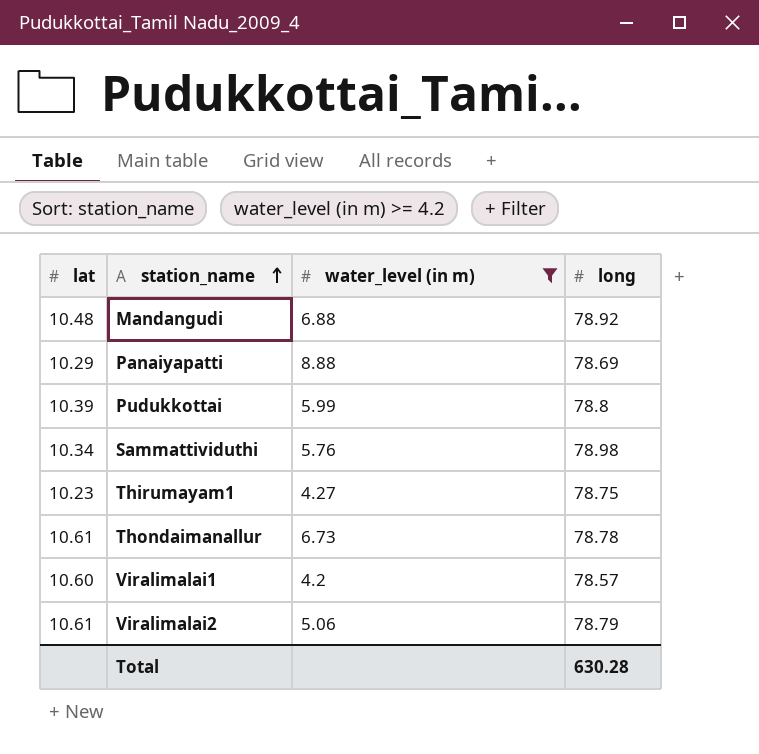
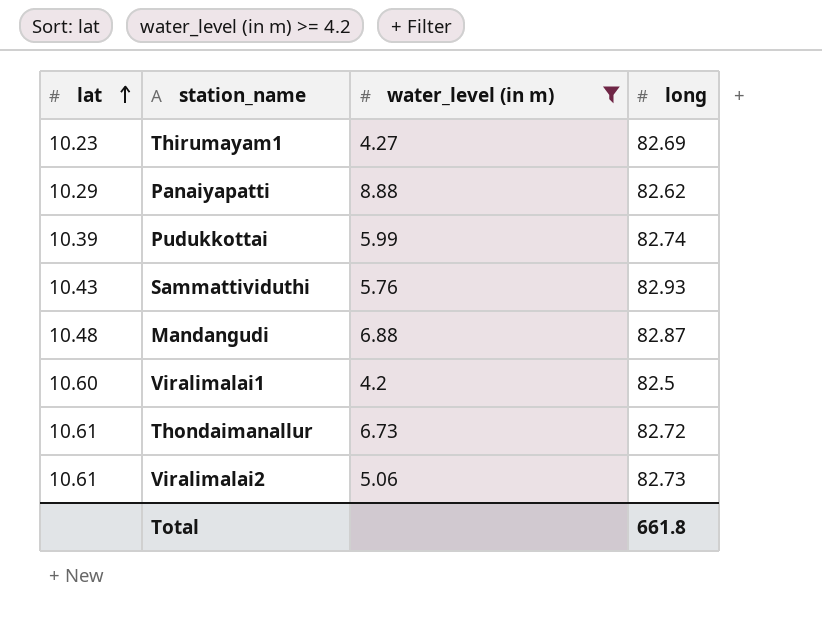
row order: station_name ascending -> lat ascending
Thirumayam1 | long: 78.75 -> 82.69
Panaiyapatti | long: 78.69 -> 82.62
Pudukkottai | long: 78.8 -> 82.74
Sammattividuthi | lat: 10.34 -> 10.43
Sammattividuthi | long: 78.98 -> 82.93
Mandangudi | long: 78.92 -> 82.87
Viralimalai1 | long: 78.57 -> 82.5
Thondaimanallur | long: 78.78 -> 82.72
Viralimalai2 | long: 78.79 -> 82.73
Total | long: 630.28 -> 661.8

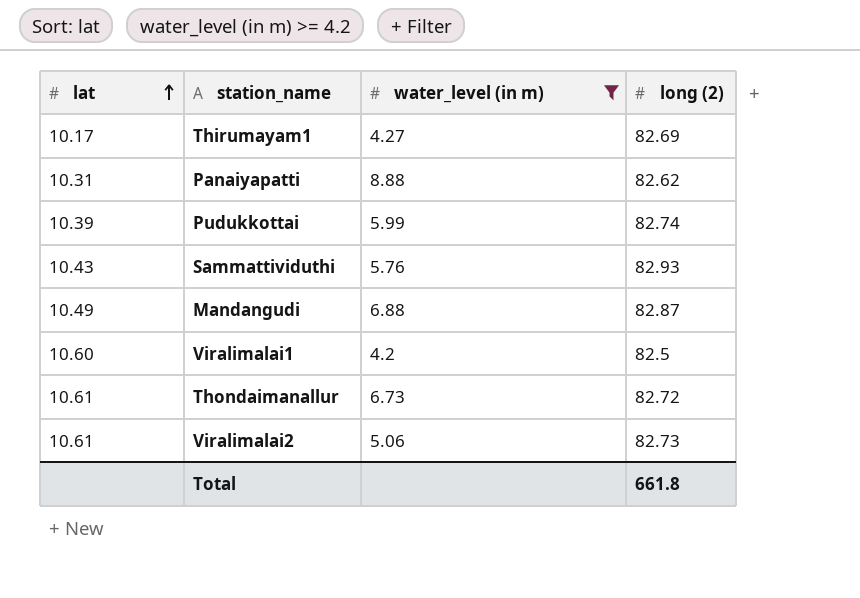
column name: long -> long (2)
Thirumayam1 | lat: 10.23 -> 10.17
Panaiyapatti | lat: 10.29 -> 10.31
Mandangudi | lat: 10.48 -> 10.49

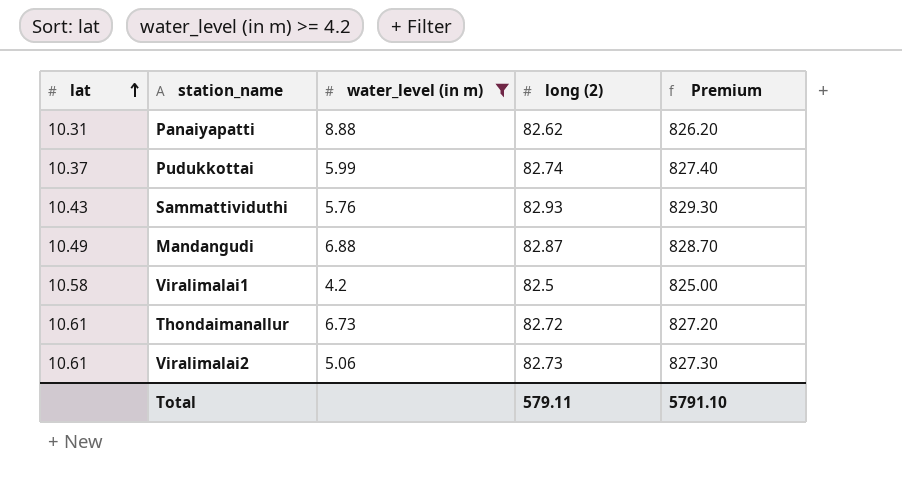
column Premium | formula: none -> [long (2)] * 10
row Thirumayam1: 10.17 | 4.27 | 82.69 -> none
Pudukkottai | lat: 10.39 -> 10.37
Viralimalai1 | lat: 10.60 -> 10.58
Total | long (2): 661.8 -> 579.11

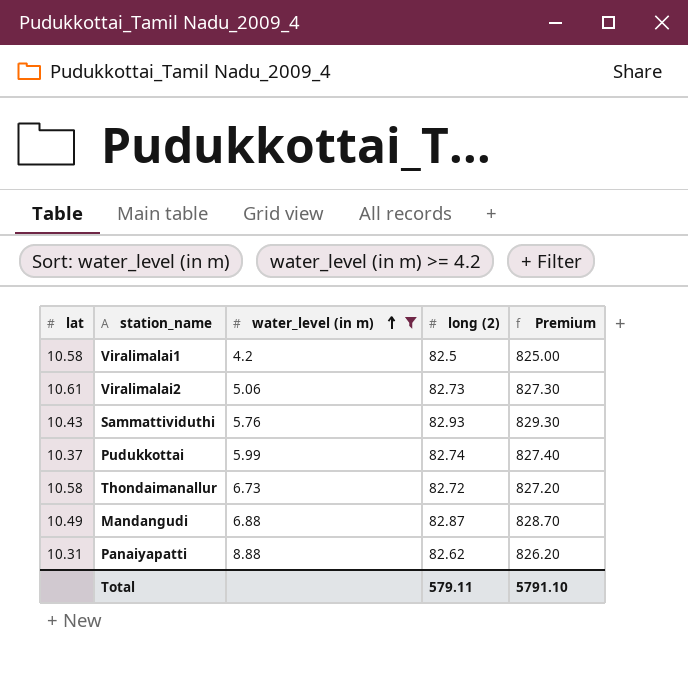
row order: lat ascending -> water_level (in m) ascending
Thondaimanallur | lat: 10.61 -> 10.58

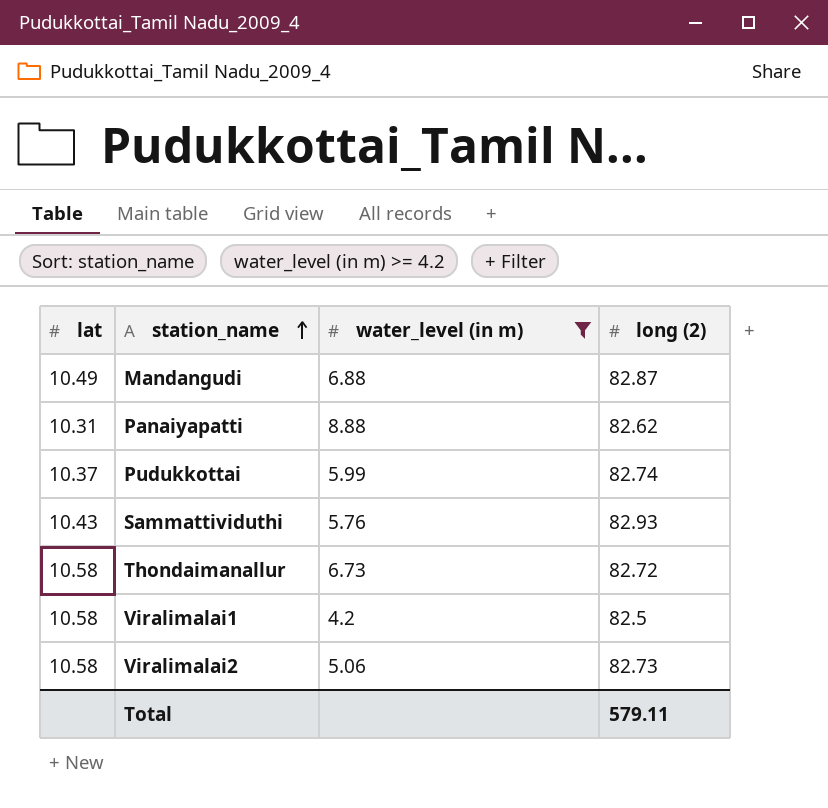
row order: water_level (in m) ascending -> station_name ascending
column Premium | formula: [long (2)] * 10 -> none
Viralimalai2 | lat: 10.61 -> 10.58

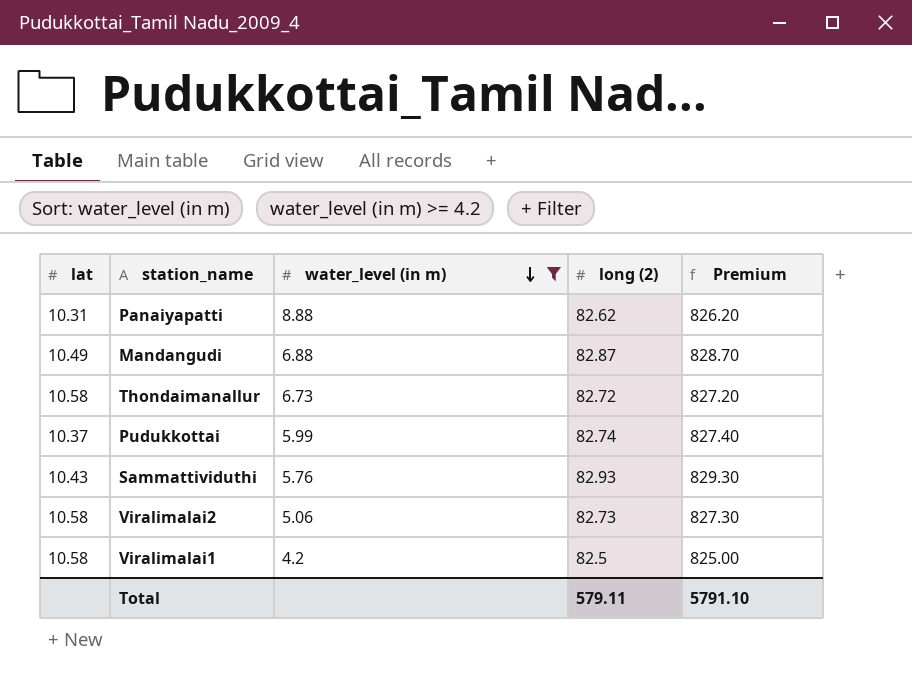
row order: station_name ascending -> water_level (in m) descending
column Premium | formula: none -> [long (2)] * 10

